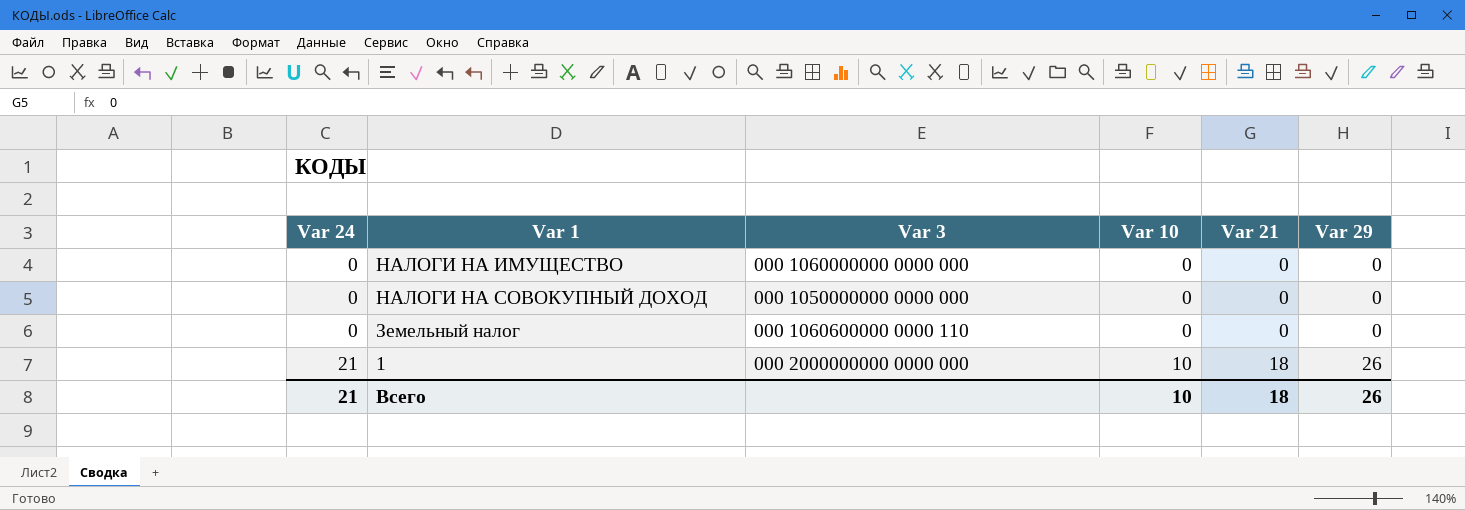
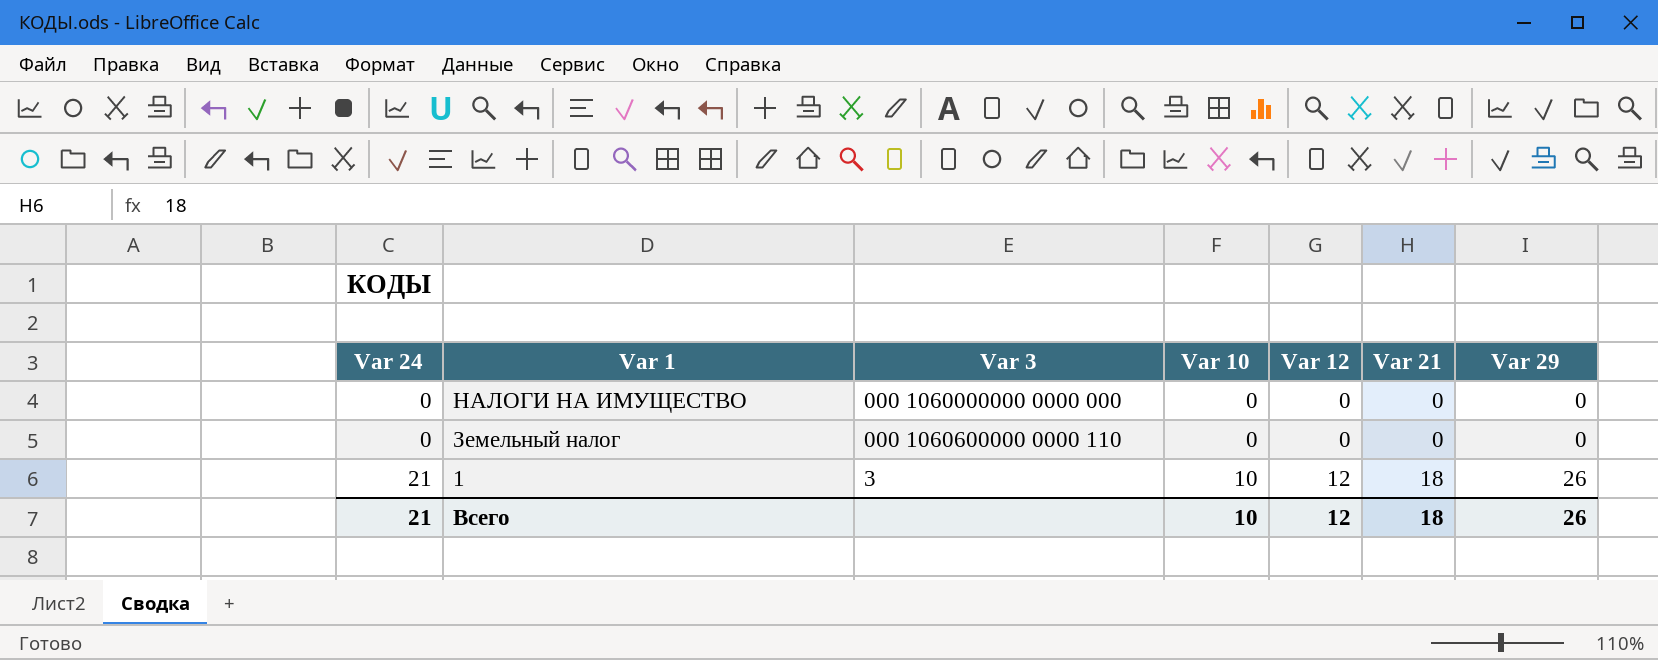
column Var 12 | position: none -> 5
row НАЛОГИ НА СОВОКУПНЫЙ ДОХОД: 0 | 000 1050000000 0000 000 | 0 | 0 | 0 -> none
1 | Var 3: 000 2000000000 0000 000 -> 3

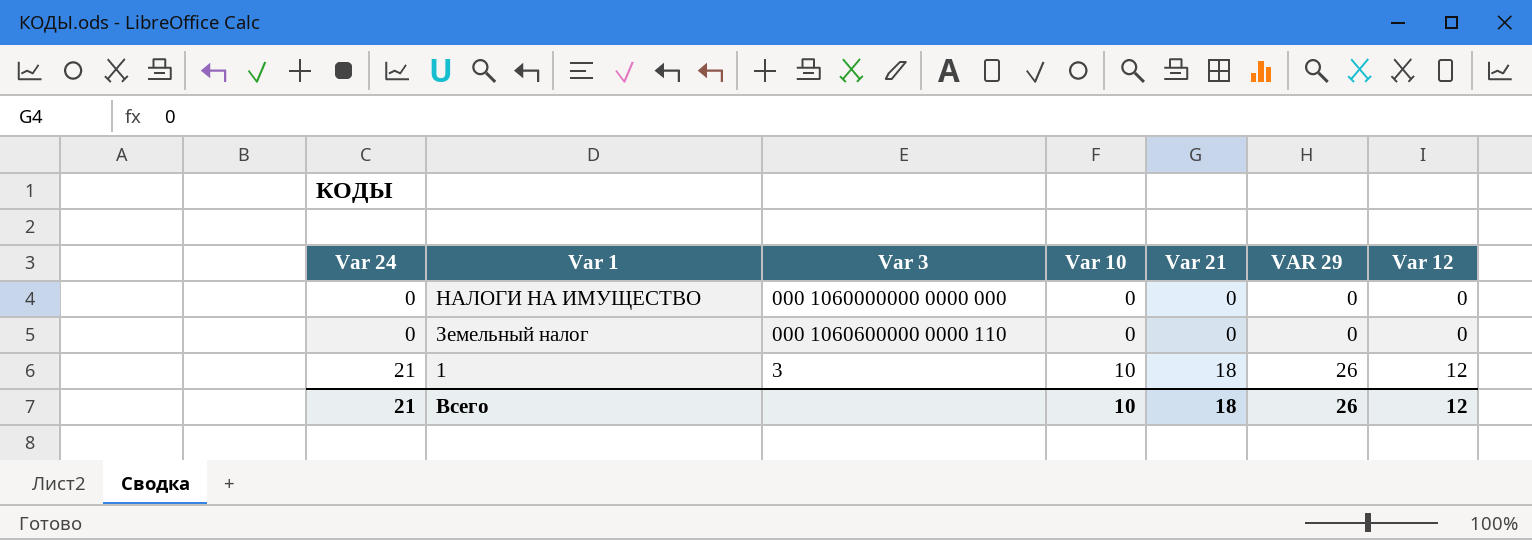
column name: Var 29 -> VAR 29
column Var 12 | position: 5 -> 7

